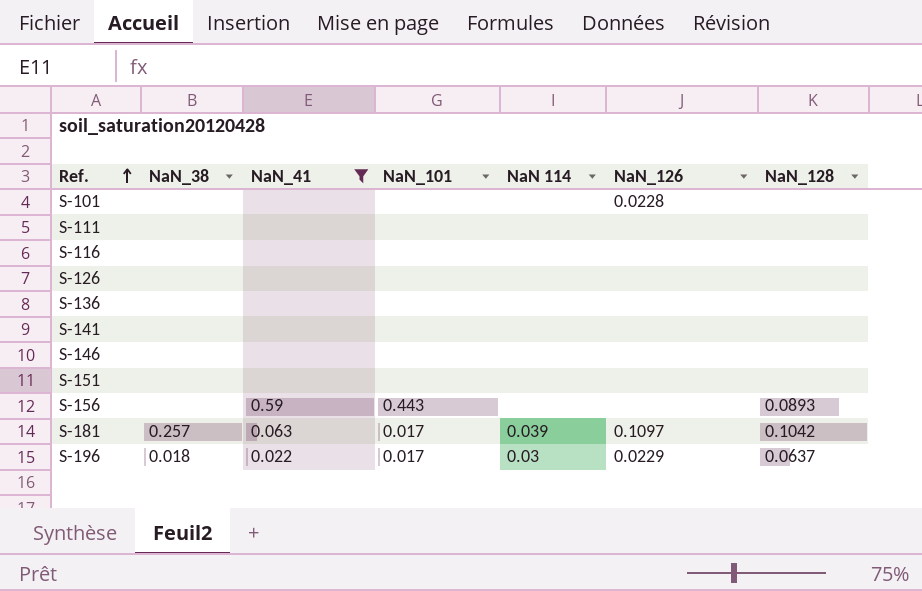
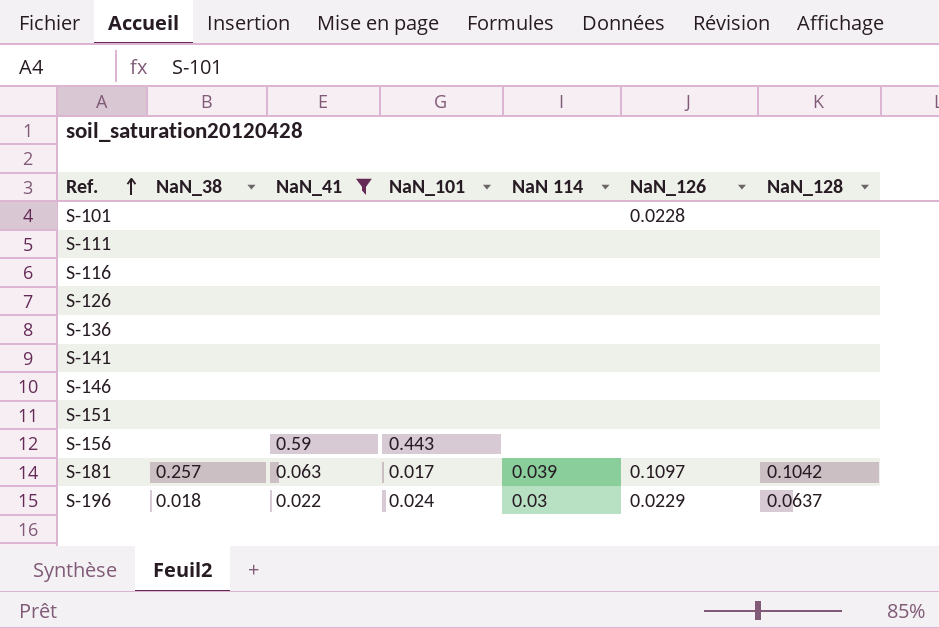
S-156 | NaN_128: 0.0893 -> none
S-196 | NaN_101: 0.017 -> 0.024

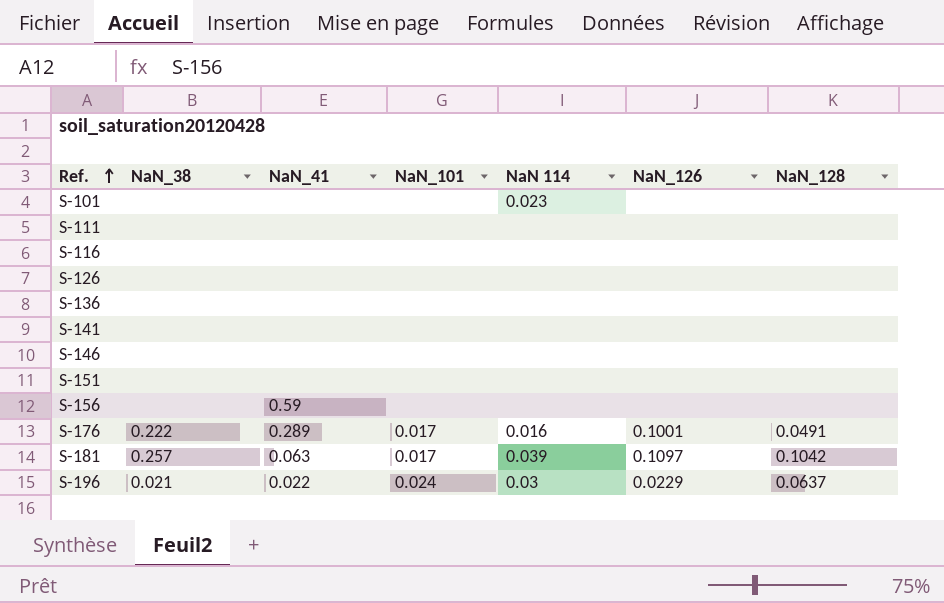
filter: NaN_41 != 0.289 -> none
S-101 | NaN 114: none -> 0.023
S-101 | NaN_126: 0.0228 -> none
S-156 | NaN_101: 0.443 -> none
S-196 | NaN_38: 0.018 -> 0.021

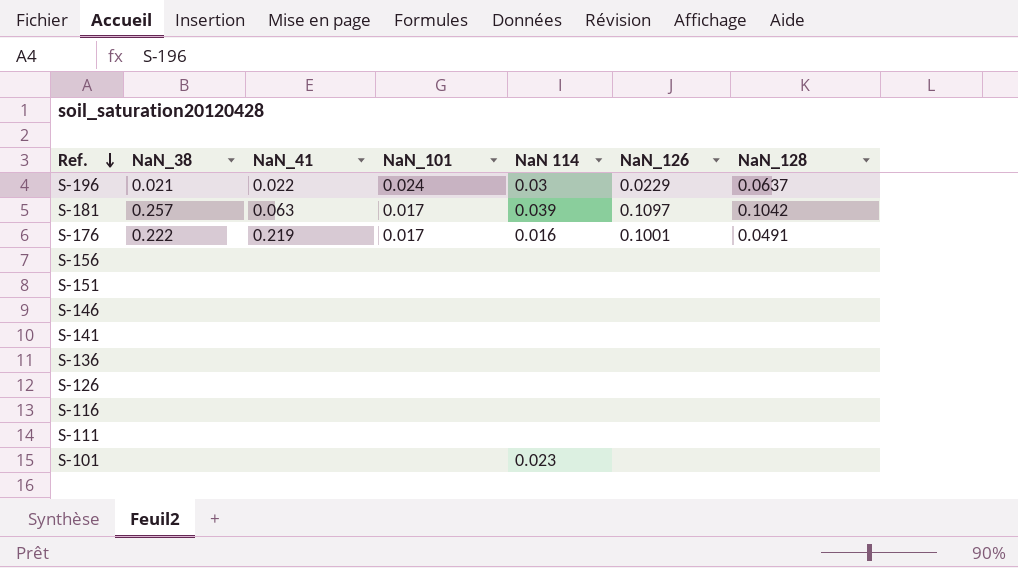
row order: Ref. ascending -> Ref. descending
S-176 | NaN_41: 0.289 -> 0.219
S-156 | NaN_41: 0.59 -> none

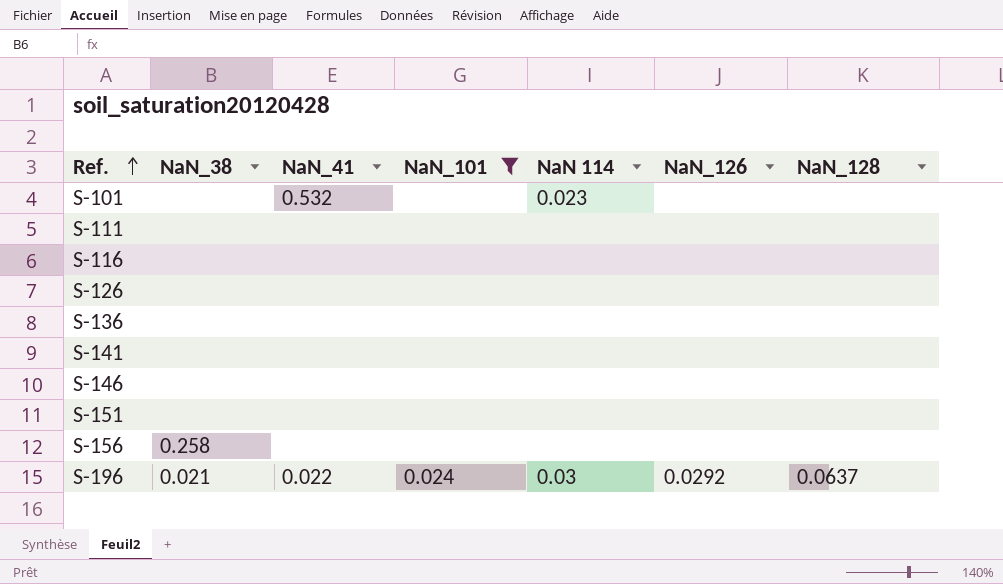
filter: none -> NaN_101 != 0.017
row order: Ref. descending -> Ref. ascending
S-101 | NaN_41: none -> 0.532
S-156 | NaN_38: none -> 0.258
S-196 | NaN_126: 0.0229 -> 0.0292

